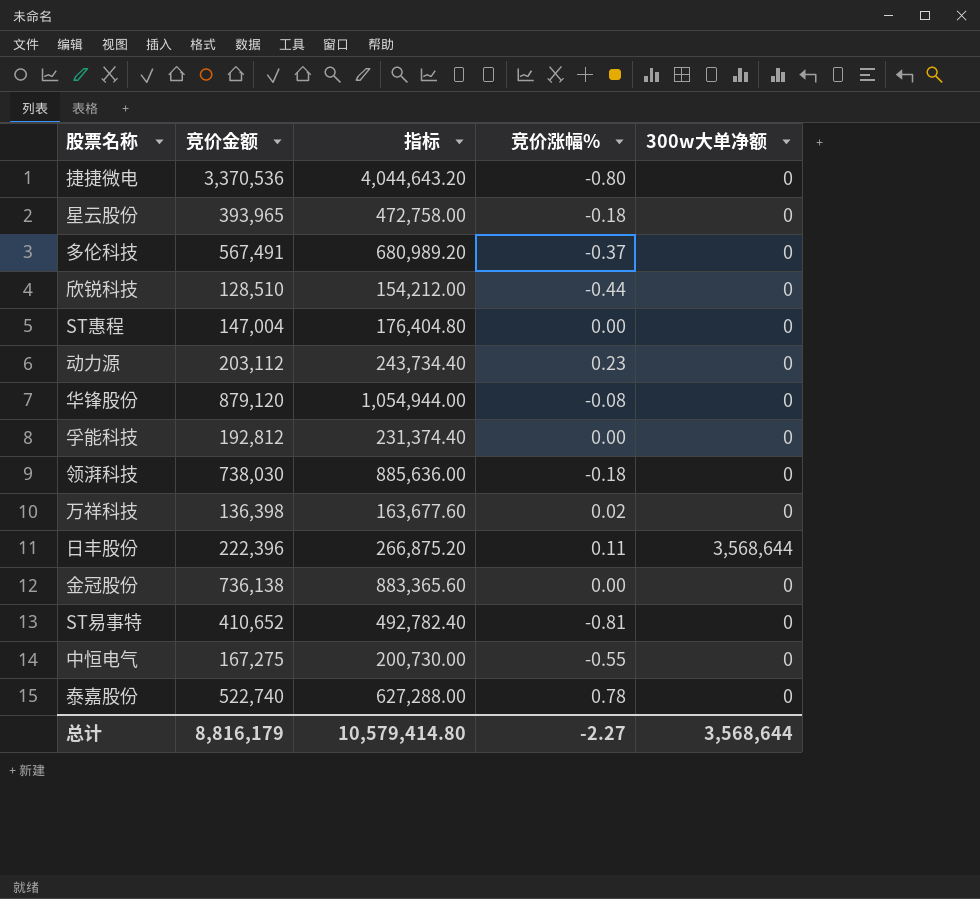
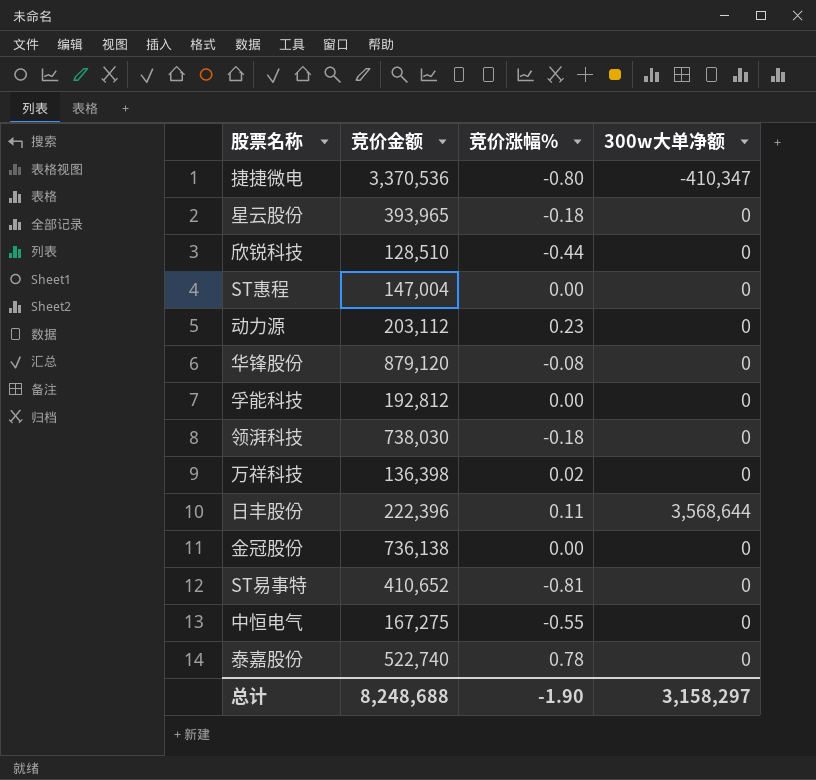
column 指标 | formula: [竞价金额] * 1.2 -> none
row 多伦科技: 567,491 | 680,989.20 | -0.37 | 0 -> none
捷捷微电 | 300w大单净额: 0 -> -410,347
总计 | 竞价金额: 8,816,179 -> 8,248,688
总计 | 竞价涨幅%: -2.27 -> -1.90
总计 | 300w大单净额: 3,568,644 -> 3,158,297

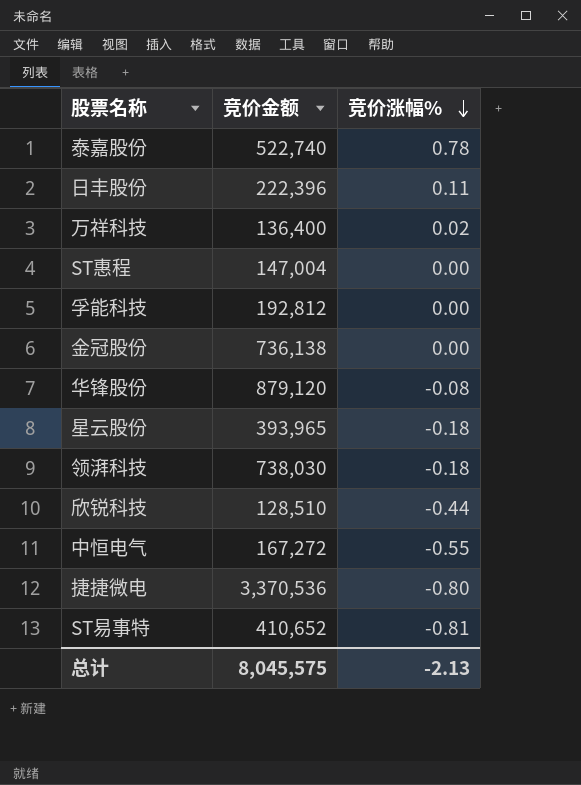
row order: none -> 竞价涨幅% descending
column 300w大单净额 | position: 4 -> none
row 动力源: 203,112 | 0.23 | 0 -> none
万祥科技 | 竞价金额: 136,398 -> 136,400
中恒电气 | 竞价金额: 167,275 -> 167,272
总计 | 竞价金额: 8,248,688 -> 8,045,575
总计 | 竞价涨幅%: -1.90 -> -2.13

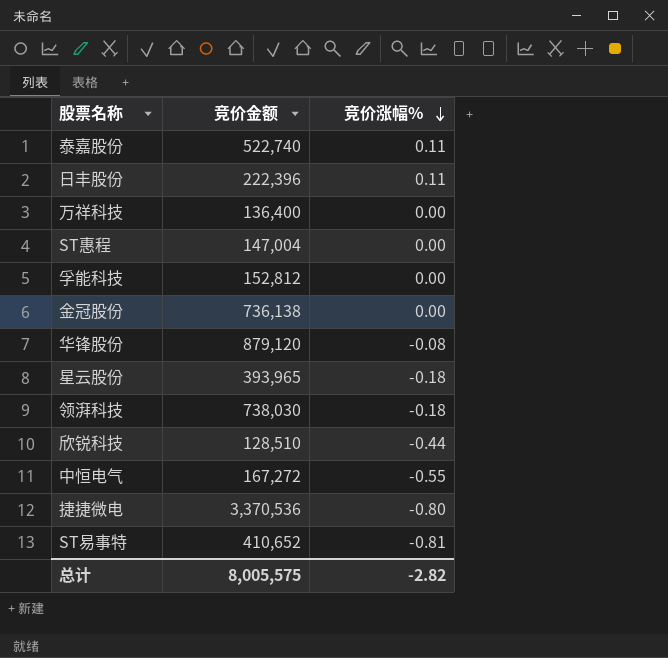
泰嘉股份 | 竞价涨幅%: 0.78 -> 0.11
万祥科技 | 竞价涨幅%: 0.02 -> 0.00
孚能科技 | 竞价金额: 192,812 -> 152,812
总计 | 竞价金额: 8,045,575 -> 8,005,575
总计 | 竞价涨幅%: -2.13 -> -2.82

